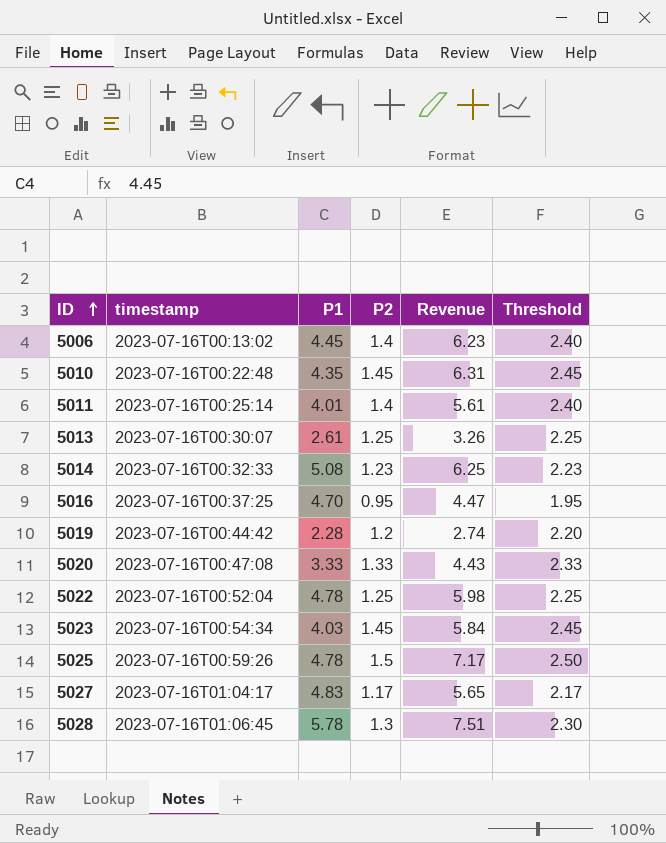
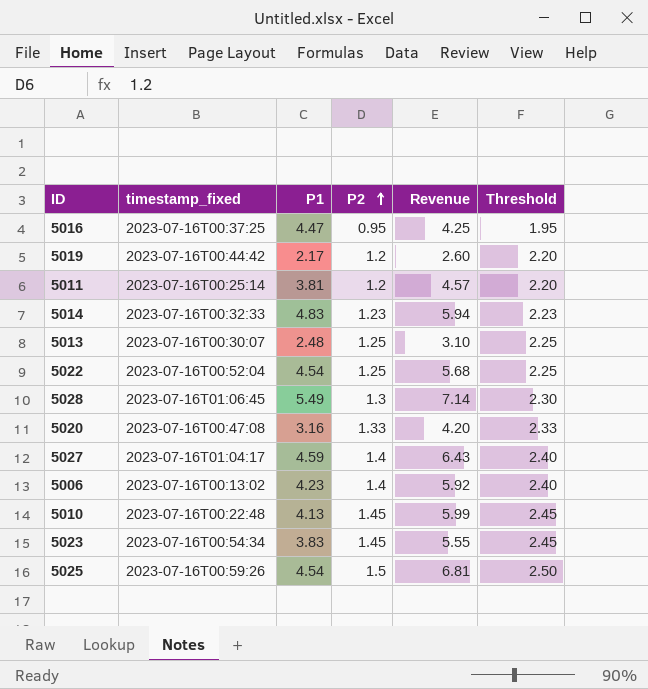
row order: ID ascending -> P2 ascending
column name: timestamp -> timestamp_fixed
5016 | P1: 4.70 -> 4.47
5016 | Revenue: 4.47 -> 4.25
5019 | P1: 2.28 -> 2.17
5019 | Revenue: 2.74 -> 2.60
5011 | P1: 4.01 -> 3.81
5011 | P2: 1.4 -> 1.2
5011 | Revenue: 5.61 -> 4.57
5011 | Threshold: 2.40 -> 2.20
5014 | P1: 5.08 -> 4.83
5014 | Revenue: 6.25 -> 5.94
5013 | P1: 2.61 -> 2.48
5013 | Revenue: 3.26 -> 3.10
5022 | P1: 4.78 -> 4.54
5022 | Revenue: 5.98 -> 5.68
5028 | P1: 5.78 -> 5.49
5028 | Revenue: 7.51 -> 7.14
5020 | P1: 3.33 -> 3.16
5020 | Revenue: 4.43 -> 4.20
5027 | P1: 4.83 -> 4.59
5027 | P2: 1.17 -> 1.4
5027 | Revenue: 5.65 -> 6.43
5027 | Threshold: 2.17 -> 2.40
5006 | P1: 4.45 -> 4.23
5006 | Revenue: 6.23 -> 5.92
5010 | P1: 4.35 -> 4.13
5010 | Revenue: 6.31 -> 5.99
5023 | P1: 4.03 -> 3.83
5023 | Revenue: 5.84 -> 5.55
5025 | P1: 4.78 -> 4.54
5025 | Revenue: 7.17 -> 6.81

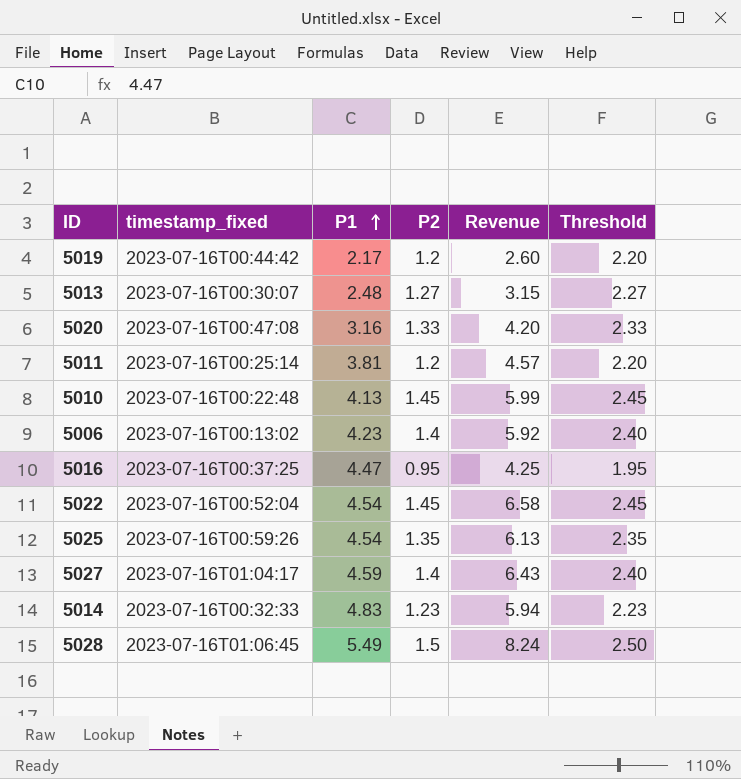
row order: P2 ascending -> P1 ascending
row 5023: 2023-07-16T00:54:34 | 3.83 | 1.45 | 5.55 | 2.45 -> none
5013 | P2: 1.25 -> 1.27
5013 | Revenue: 3.10 -> 3.15
5013 | Threshold: 2.25 -> 2.27
5022 | P2: 1.25 -> 1.45
5022 | Revenue: 5.68 -> 6.58
5022 | Threshold: 2.25 -> 2.45
5025 | P2: 1.5 -> 1.35
5025 | Revenue: 6.81 -> 6.13
5025 | Threshold: 2.50 -> 2.35
5028 | P2: 1.3 -> 1.5
5028 | Revenue: 7.14 -> 8.24
5028 | Threshold: 2.30 -> 2.50

